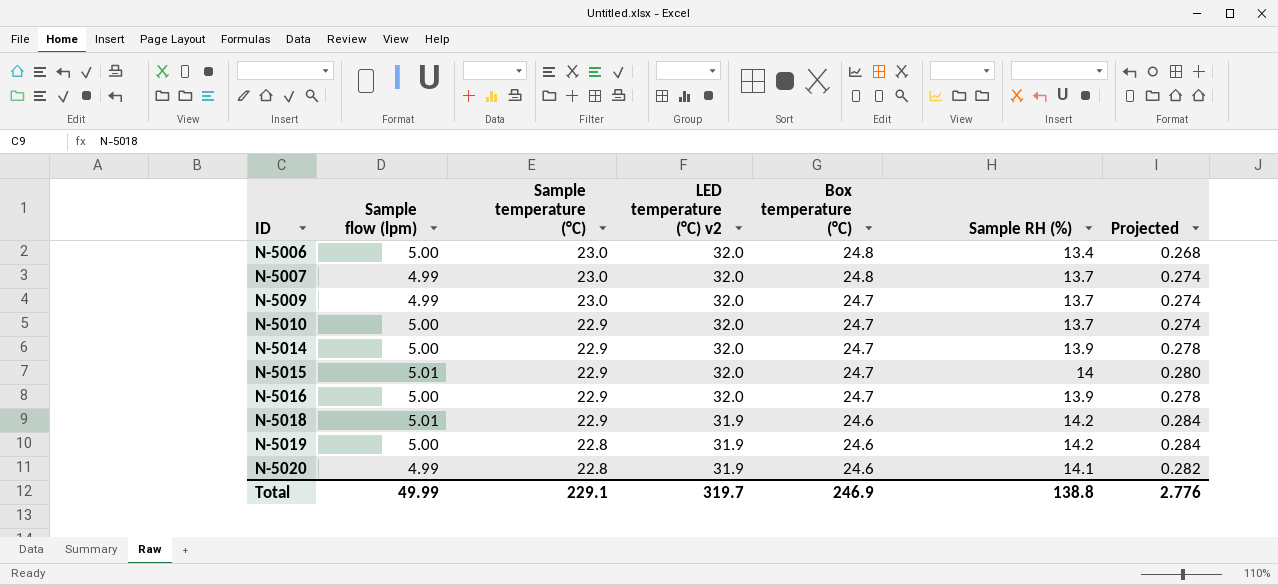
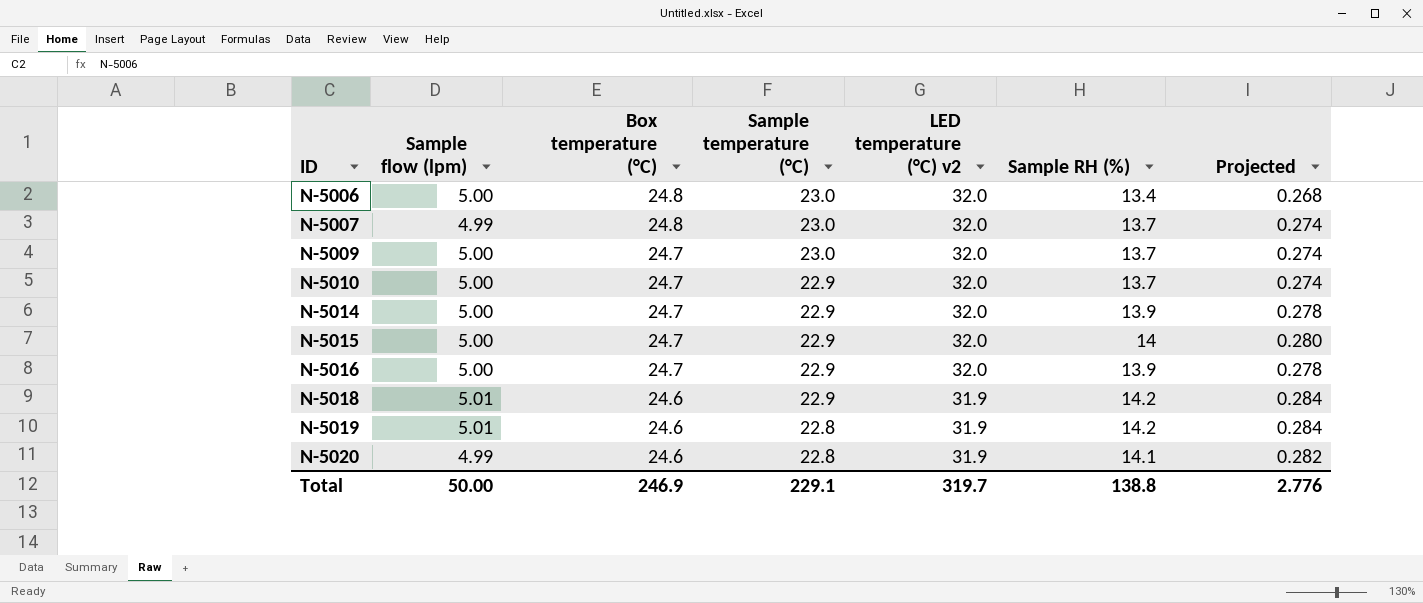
column Box temperature (°C) | position: 5 -> 3
N-5009 | Sample flow (lpm): 4.99 -> 5.00
N-5015 | Sample flow (lpm): 5.01 -> 5.00
N-5019 | Sample flow (lpm): 5.00 -> 5.01
Total | Sample flow (lpm): 49.99 -> 50.00

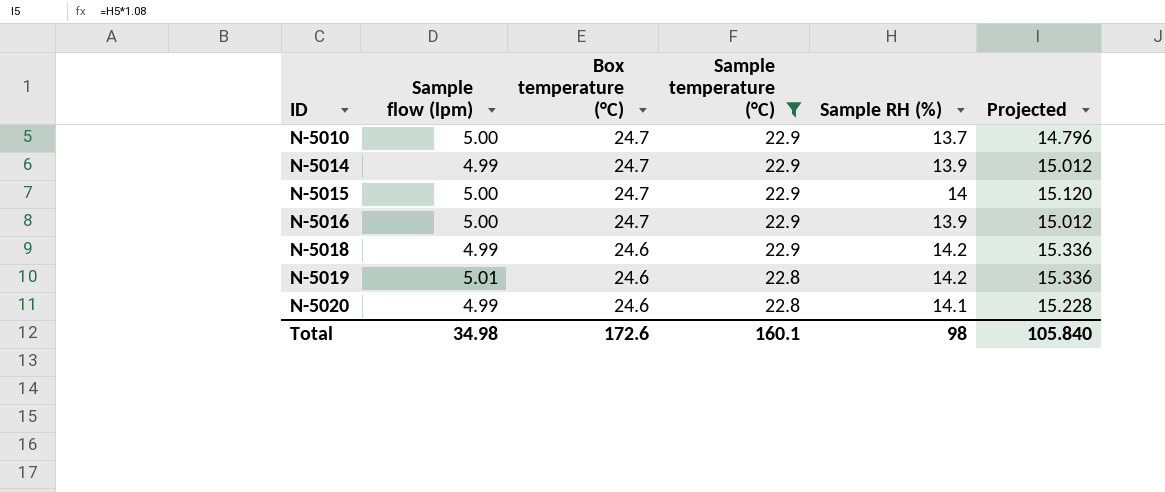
filter: none -> Sample temperature (°C) != 23.0
column LED temperature (°C) v2 | position: 5 -> none
column Projected | formula: [Sample RH (%)] * 0.02 -> [Sample RH (%)] * 1.08
N-5014 | Sample flow (lpm): 5.00 -> 4.99
N-5018 | Sample flow (lpm): 5.01 -> 4.99
Total | Sample flow (lpm): 50.00 -> 34.98
Total | Box temperature (°C): 246.9 -> 172.6
Total | Sample temperature (°C): 229.1 -> 160.1
Total | Sample RH (%): 138.8 -> 98
Total | Projected: 2.776 -> 105.840

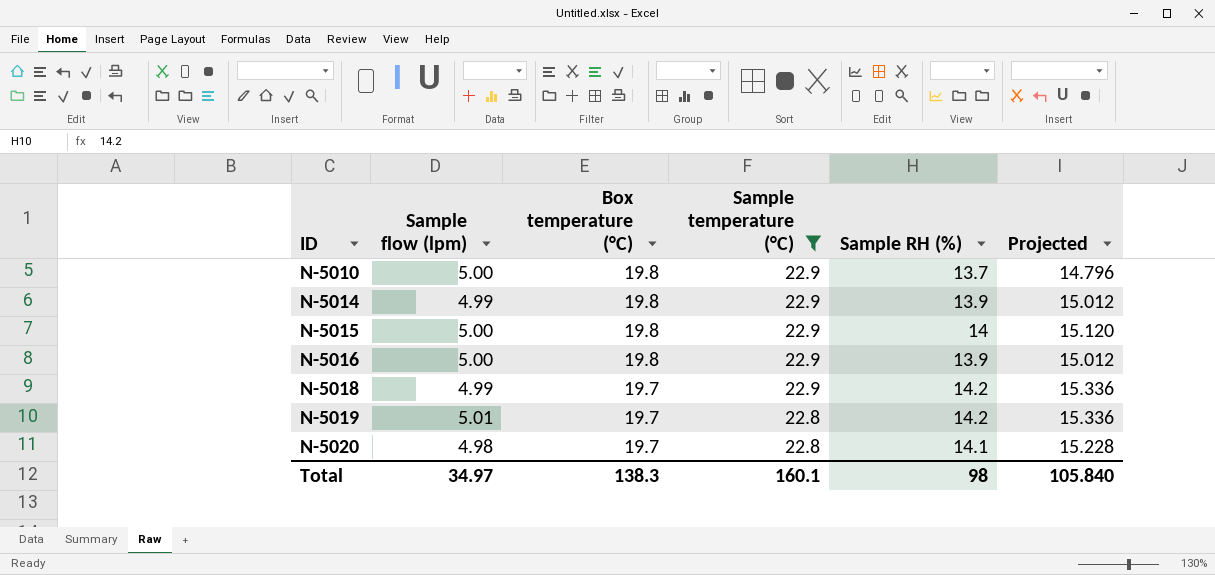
N-5010 | Box temperature (°C): 24.7 -> 19.8
N-5014 | Box temperature (°C): 24.7 -> 19.8
N-5015 | Box temperature (°C): 24.7 -> 19.8
N-5016 | Box temperature (°C): 24.7 -> 19.8
N-5018 | Box temperature (°C): 24.6 -> 19.7
N-5019 | Box temperature (°C): 24.6 -> 19.7
N-5020 | Sample flow (lpm): 4.99 -> 4.98
N-5020 | Box temperature (°C): 24.6 -> 19.7
Total | Sample flow (lpm): 34.98 -> 34.97
Total | Box temperature (°C): 172.6 -> 138.3

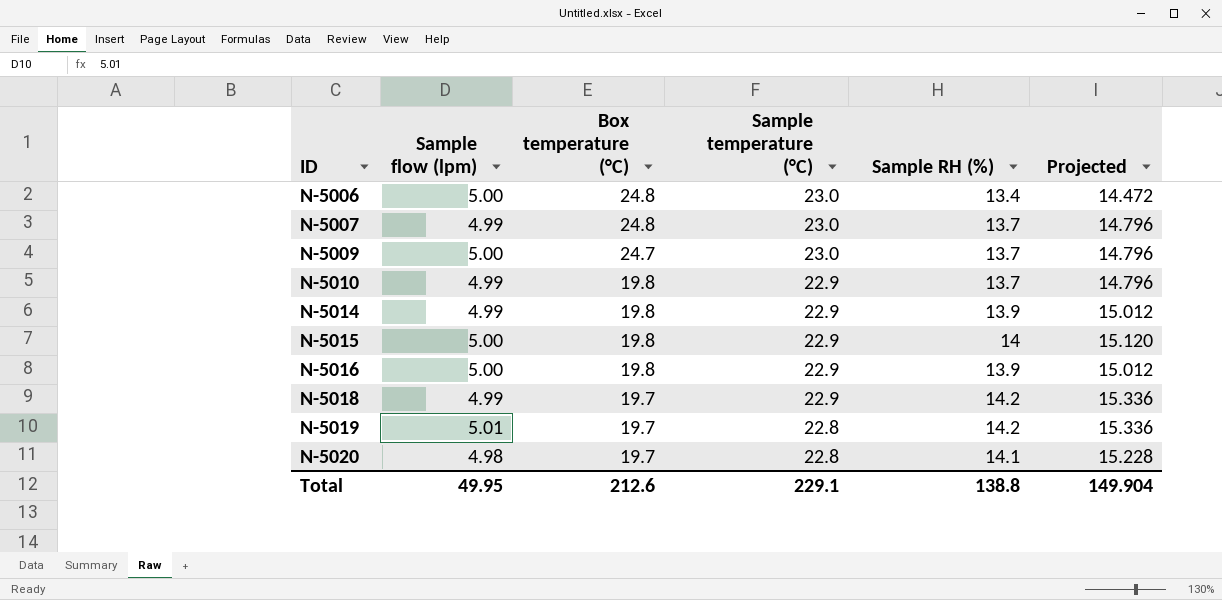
filter: Sample temperature (°C) != 23.0 -> none
N-5010 | Sample flow (lpm): 5.00 -> 4.99
Total | Sample flow (lpm): 34.97 -> 49.95
Total | Box temperature (°C): 138.3 -> 212.6
Total | Sample temperature (°C): 160.1 -> 229.1
Total | Sample RH (%): 98 -> 138.8
Total | Projected: 105.840 -> 149.904

